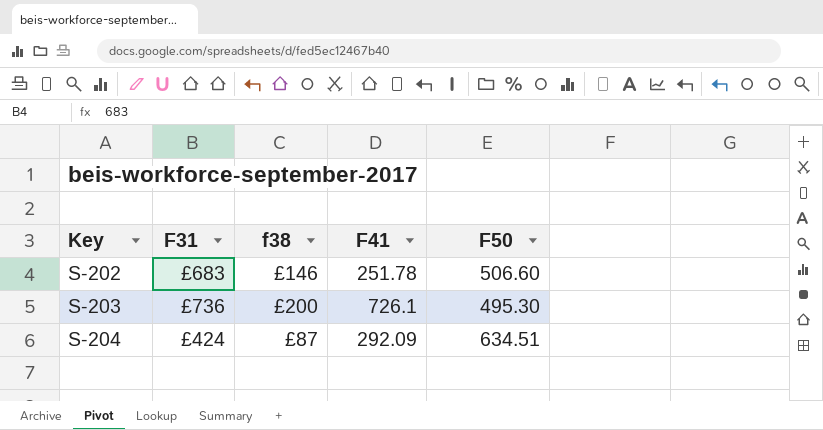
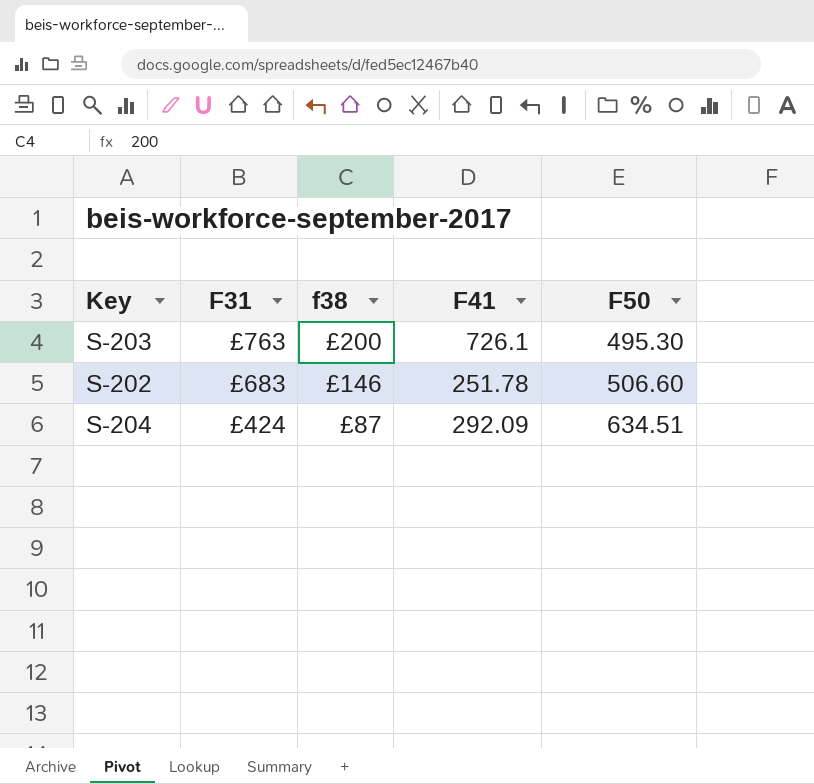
row order: Key ascending -> F31 descending
S-203 | F31: £736 -> £763

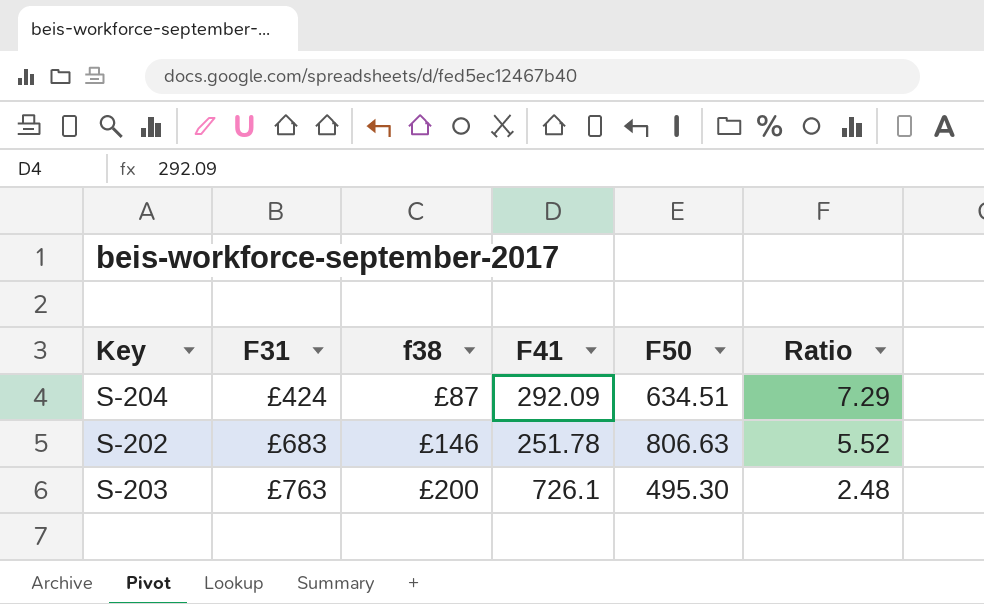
row order: F31 descending -> F31 ascending
column Ratio | formula: none -> [F50] / [f38]
S-202 | F50: 506.60 -> 806.63

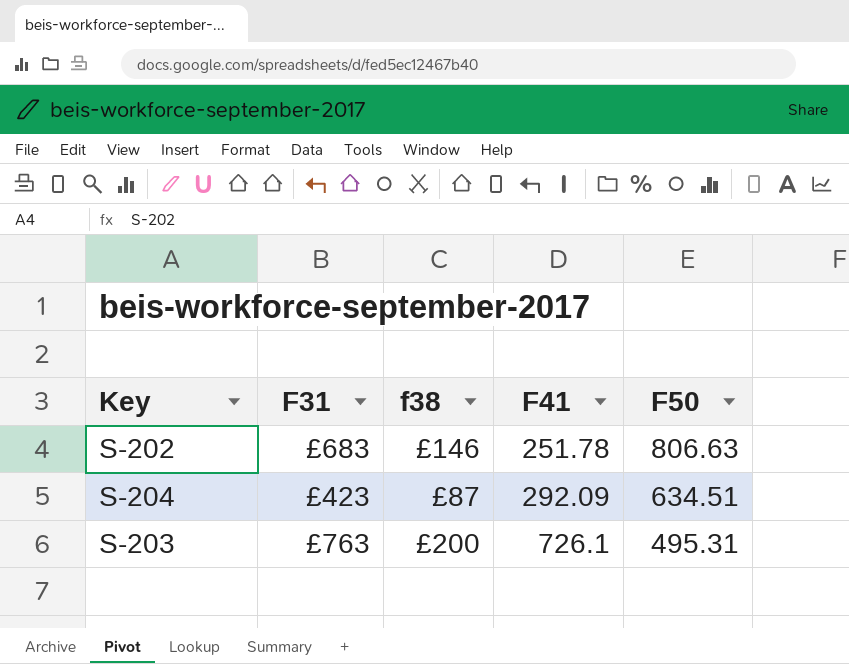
row order: F31 ascending -> F41 ascending
column Ratio | formula: [F50] / [f38] -> none
S-204 | F31: £424 -> £423
S-203 | F50: 495.30 -> 495.31

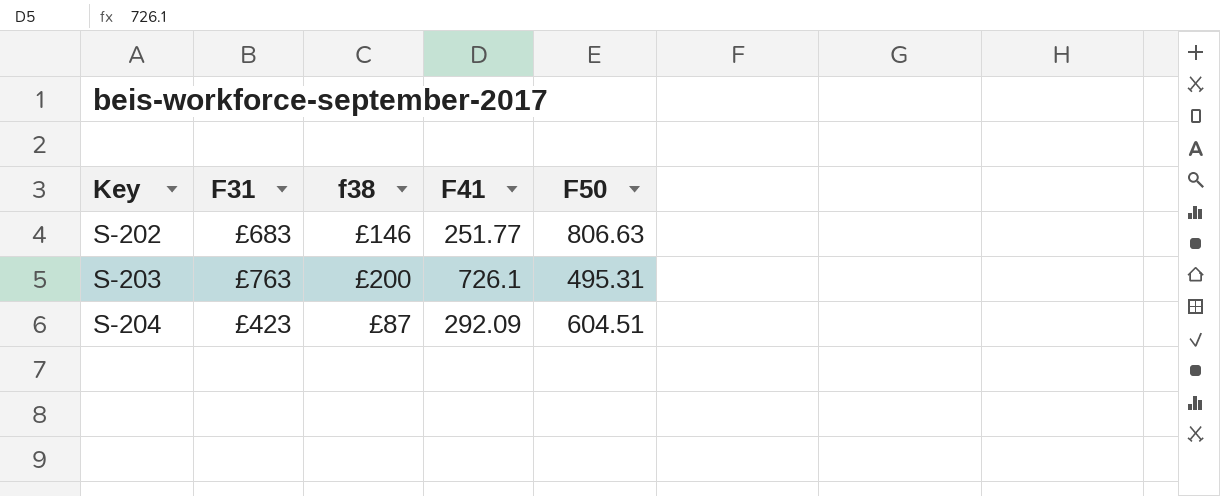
row order: F41 ascending -> Key ascending
S-202 | F41: 251.78 -> 251.77
S-204 | F50: 634.51 -> 604.51

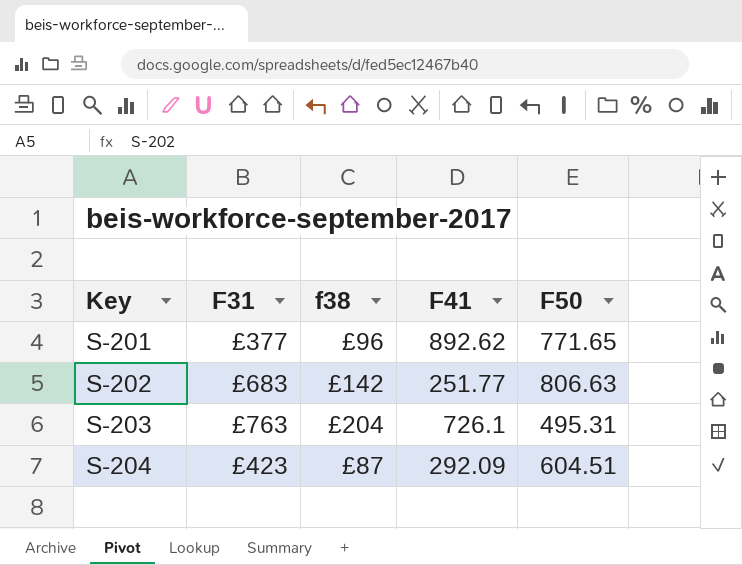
row S-201: none -> £377 | £96 | 892.62 | 771.65
S-202 | f38: £146 -> £142
S-203 | f38: £200 -> £204

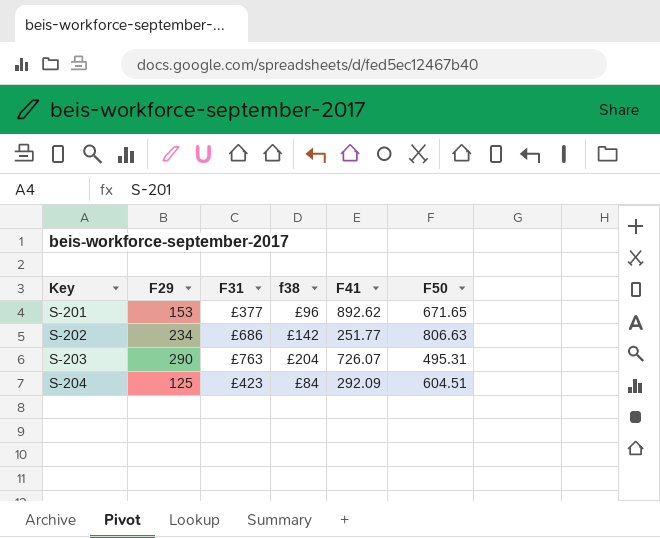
column F29 | position: none -> 2
S-201 | F50: 771.65 -> 671.65
S-202 | F31: £683 -> £686
S-203 | F41: 726.1 -> 726.07
S-204 | f38: £87 -> £84

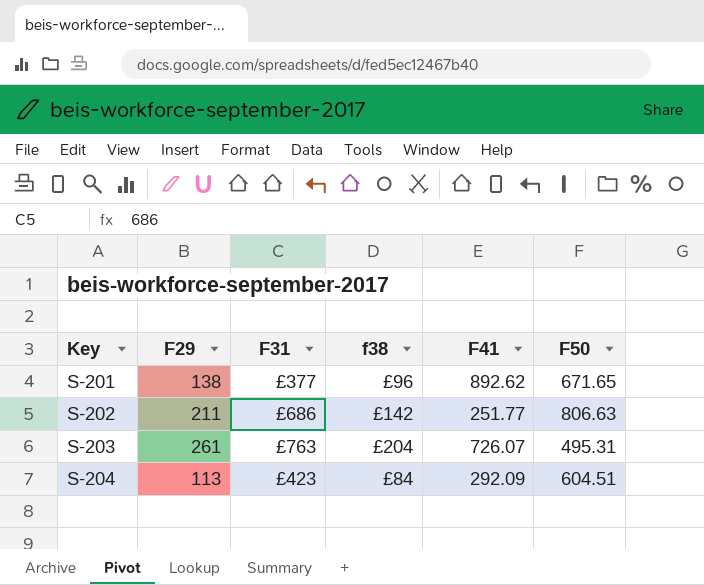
S-201 | F29: 153 -> 138
S-202 | F29: 234 -> 211
S-203 | F29: 290 -> 261
S-204 | F29: 125 -> 113

